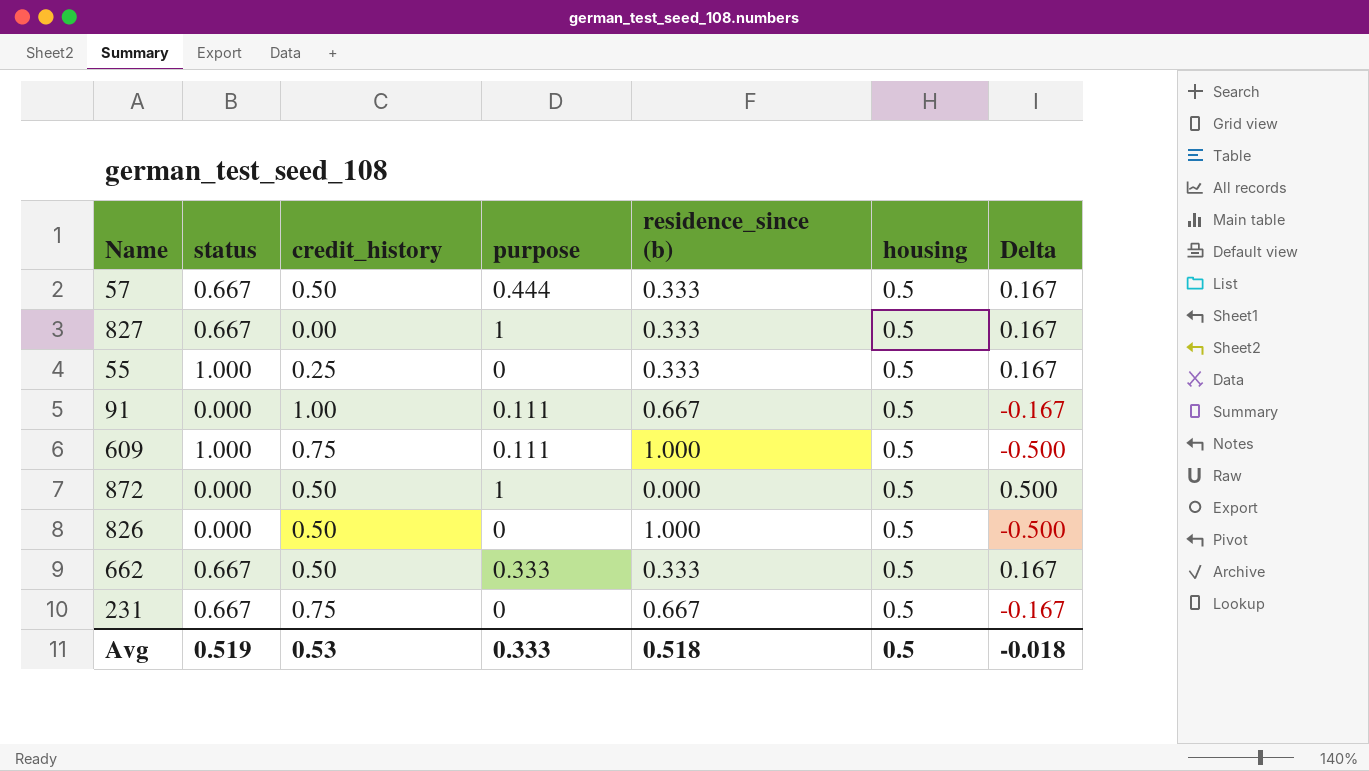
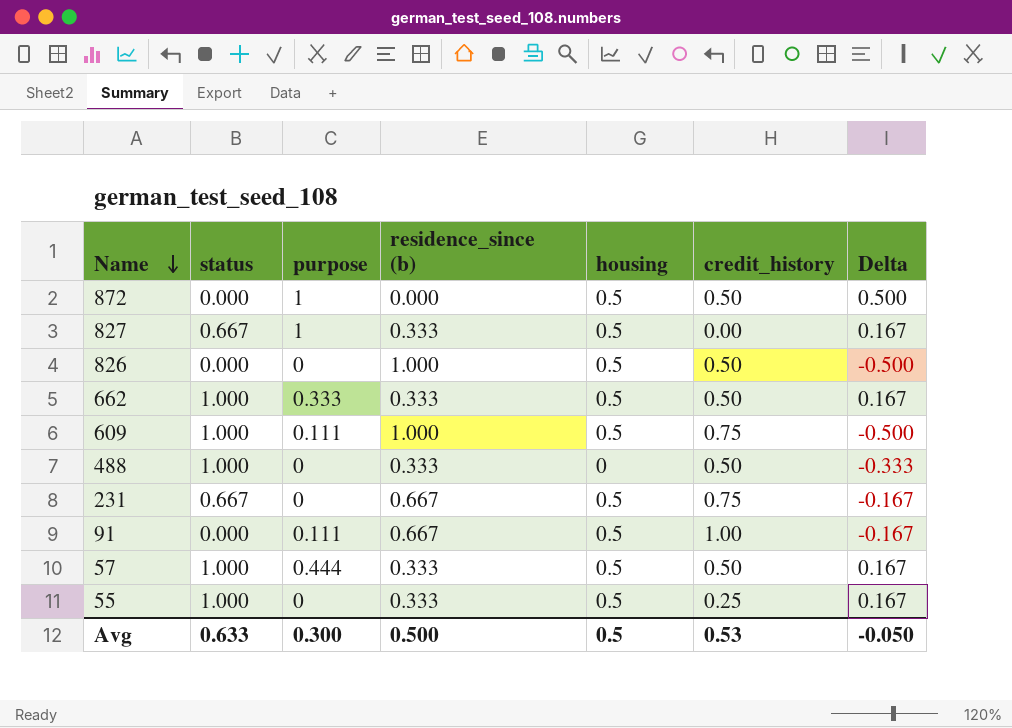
row order: none -> Name descending
column credit_history | position: 3 -> 6
662 | status: 0.667 -> 1.000
row 488: none -> 1.000 | 0 | 0.333 | 0 | 0.50 | -0.333
57 | status: 0.667 -> 1.000
Avg | status: 0.519 -> 0.633
Avg | purpose: 0.333 -> 0.300
Avg | residence_since (b): 0.518 -> 0.500
Avg | Delta: -0.018 -> -0.050

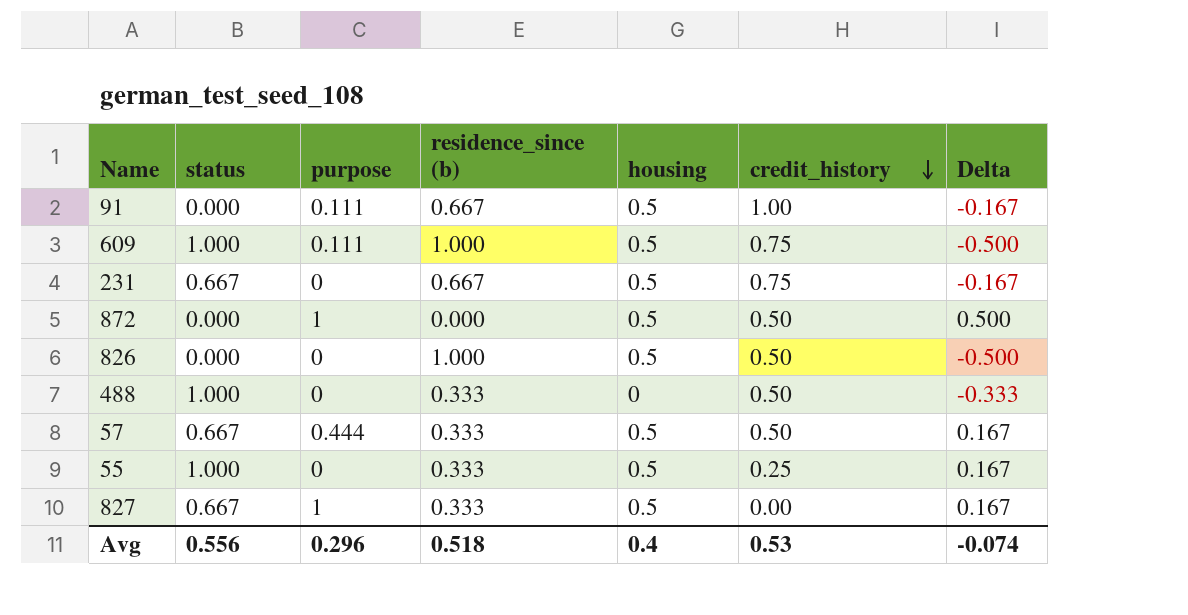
row order: Name descending -> credit_history descending
row 662: 1.000 | 0.333 | 0.333 | 0.5 | 0.50 | 0.167 -> none
57 | status: 1.000 -> 0.667
Avg | status: 0.633 -> 0.556
Avg | purpose: 0.300 -> 0.296
Avg | residence_since (b): 0.500 -> 0.518
Avg | housing: 0.5 -> 0.4
Avg | Delta: -0.050 -> -0.074

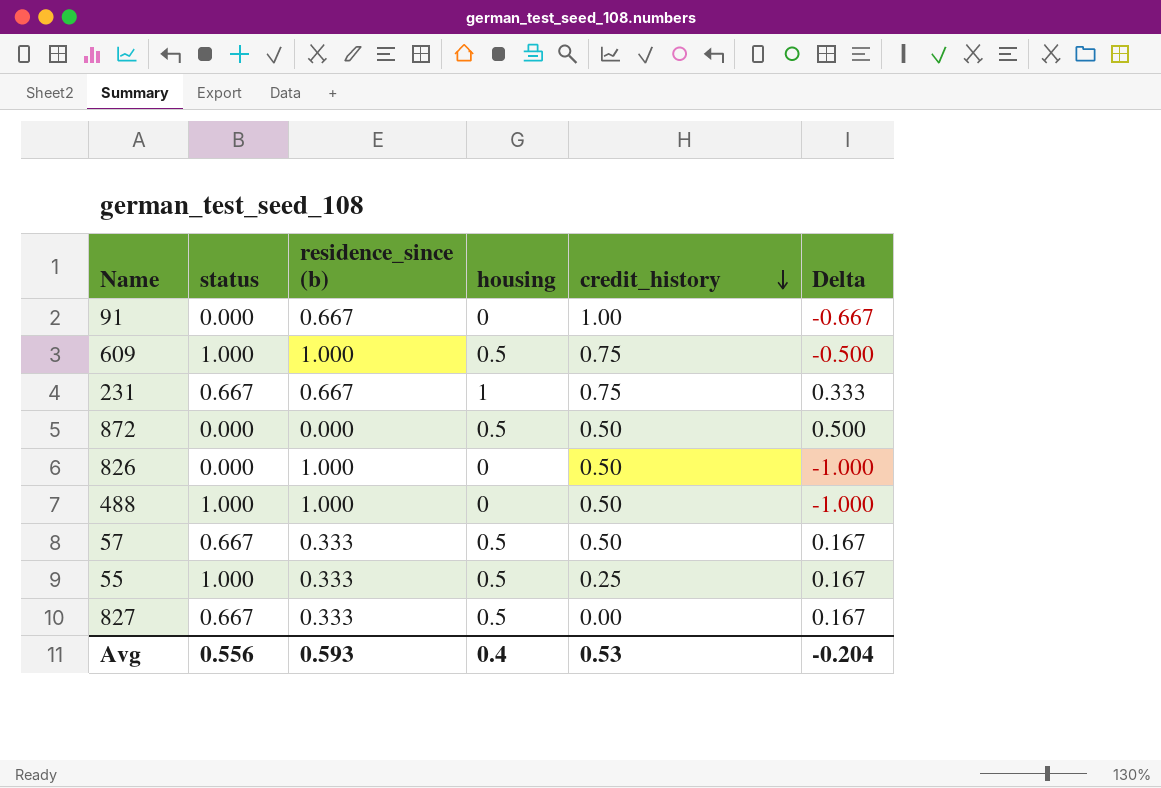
column purpose | position: 3 -> none
91 | housing: 0.5 -> 0
91 | Delta: -0.167 -> -0.667
231 | housing: 0.5 -> 1
231 | Delta: -0.167 -> 0.333
826 | housing: 0.5 -> 0
826 | Delta: -0.500 -> -1.000
488 | residence_since (b): 0.333 -> 1.000
488 | Delta: -0.333 -> -1.000
Avg | residence_since (b): 0.518 -> 0.593
Avg | Delta: -0.074 -> -0.204

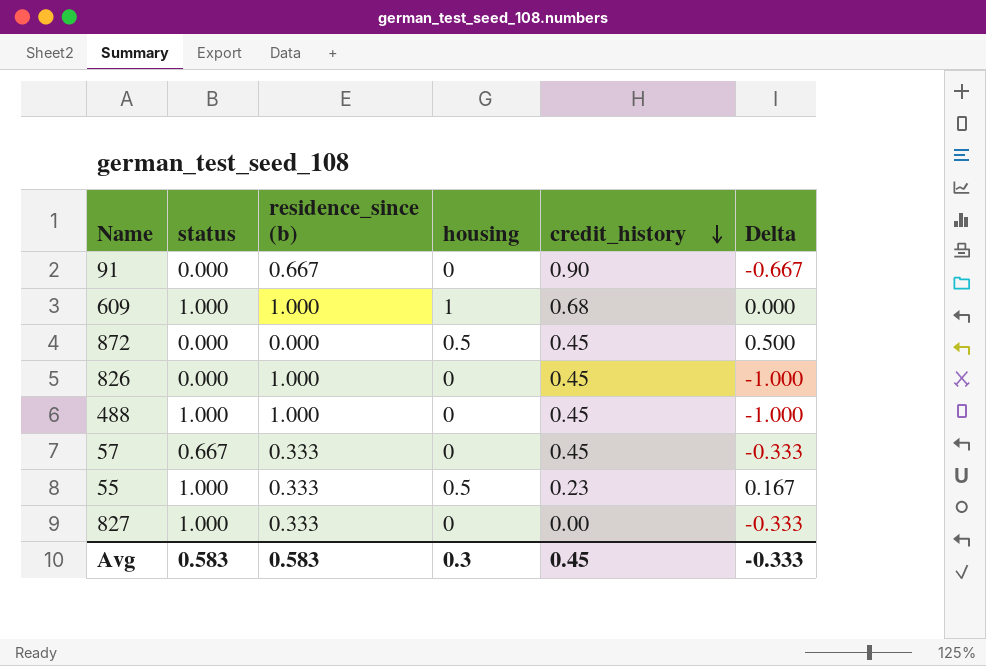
row 231: 0.667 | 0.667 | 1 | 0.75 | 0.333 -> none
91 | credit_history: 1.00 -> 0.90
609 | housing: 0.5 -> 1
609 | credit_history: 0.75 -> 0.68
609 | Delta: -0.500 -> 0.000
872 | credit_history: 0.50 -> 0.45
826 | credit_history: 0.50 -> 0.45
488 | credit_history: 0.50 -> 0.45
57 | housing: 0.5 -> 0
57 | credit_history: 0.50 -> 0.45
57 | Delta: 0.167 -> -0.333
55 | credit_history: 0.25 -> 0.23
827 | status: 0.667 -> 1.000
827 | housing: 0.5 -> 0
827 | Delta: 0.167 -> -0.333
Avg | status: 0.556 -> 0.583
Avg | residence_since (b): 0.593 -> 0.583
Avg | housing: 0.4 -> 0.3
Avg | credit_history: 0.53 -> 0.45
Avg | Delta: -0.204 -> -0.333

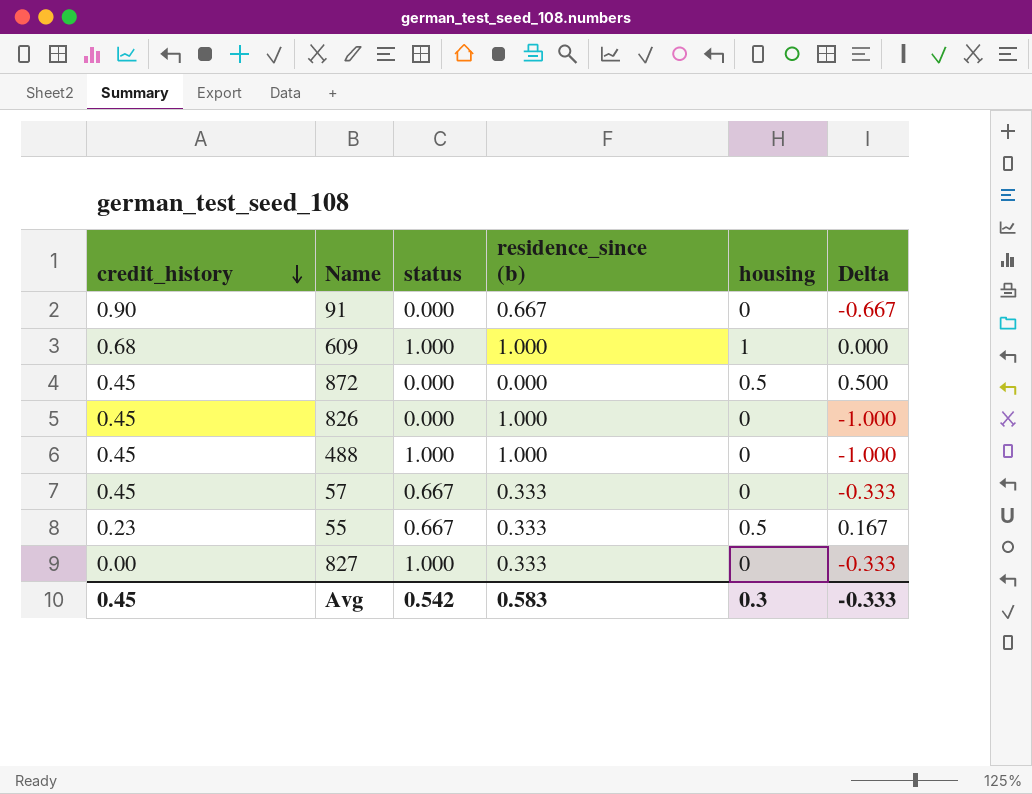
column credit_history | position: 5 -> 1
55 | status: 1.000 -> 0.667
Avg | status: 0.583 -> 0.542

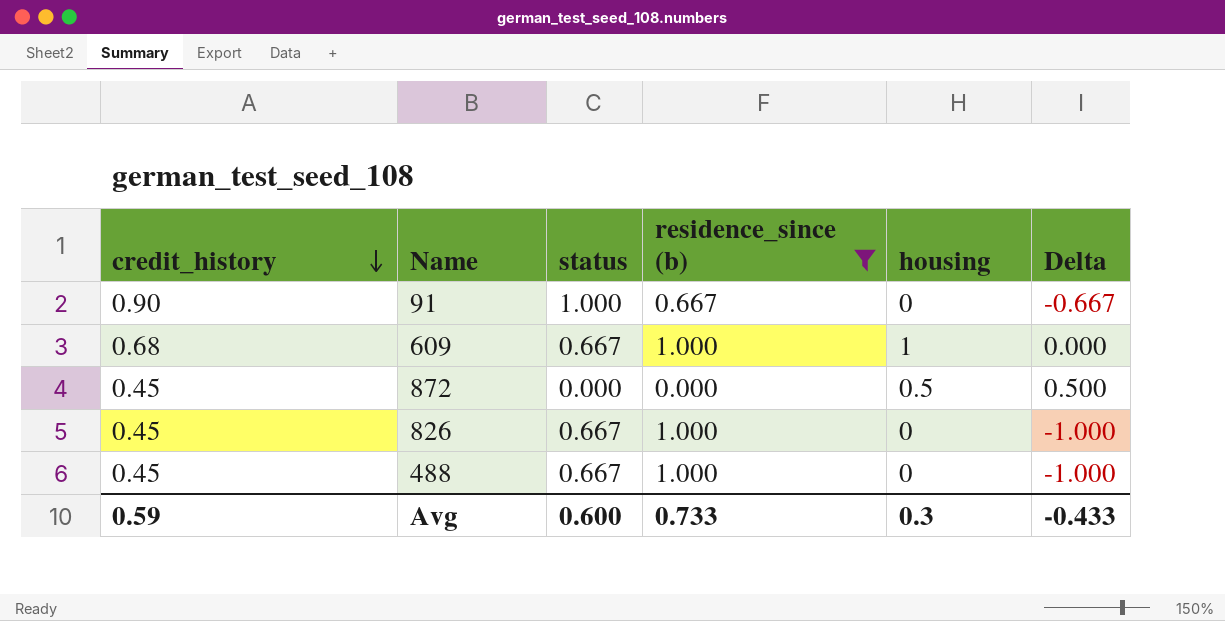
filter: none -> residence_since (b) != 0.333
91 | status: 0.000 -> 1.000
609 | status: 1.000 -> 0.667
826 | status: 0.000 -> 0.667
488 | status: 1.000 -> 0.667
Avg | credit_history: 0.45 -> 0.59
Avg | status: 0.542 -> 0.600
Avg | residence_since (b): 0.583 -> 0.733
Avg | Delta: -0.333 -> -0.433

